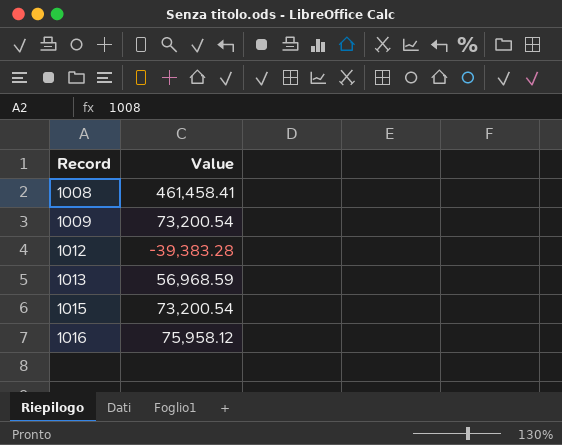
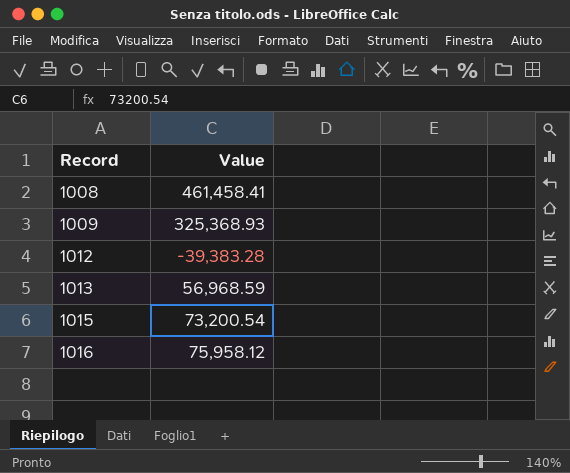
1009 | Value: 73,200.54 -> 325,368.93

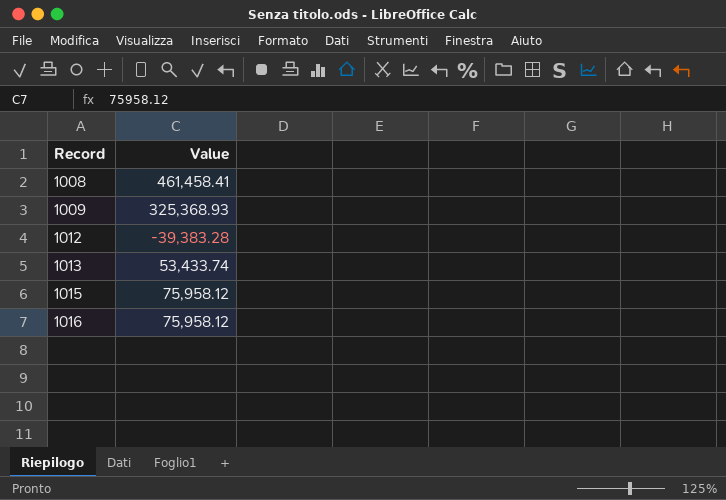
1013 | Value: 56,968.59 -> 53,433.74
1015 | Value: 73,200.54 -> 75,958.12

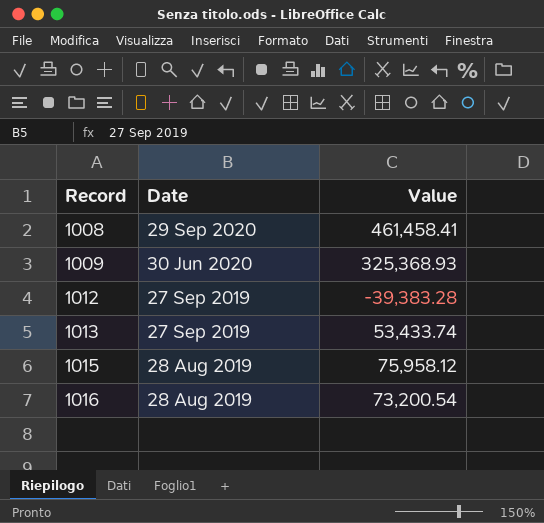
column Date | position: none -> 2
1016 | Value: 75,958.12 -> 73,200.54

